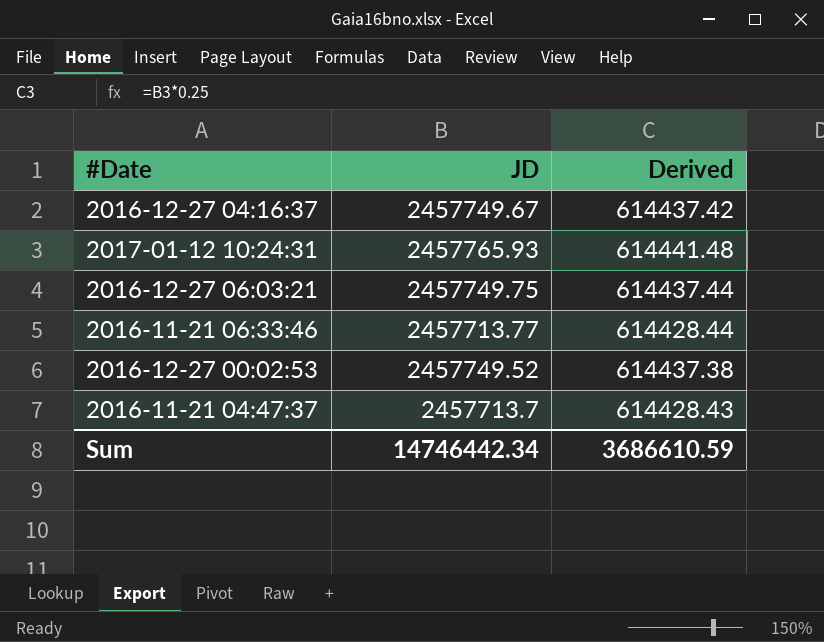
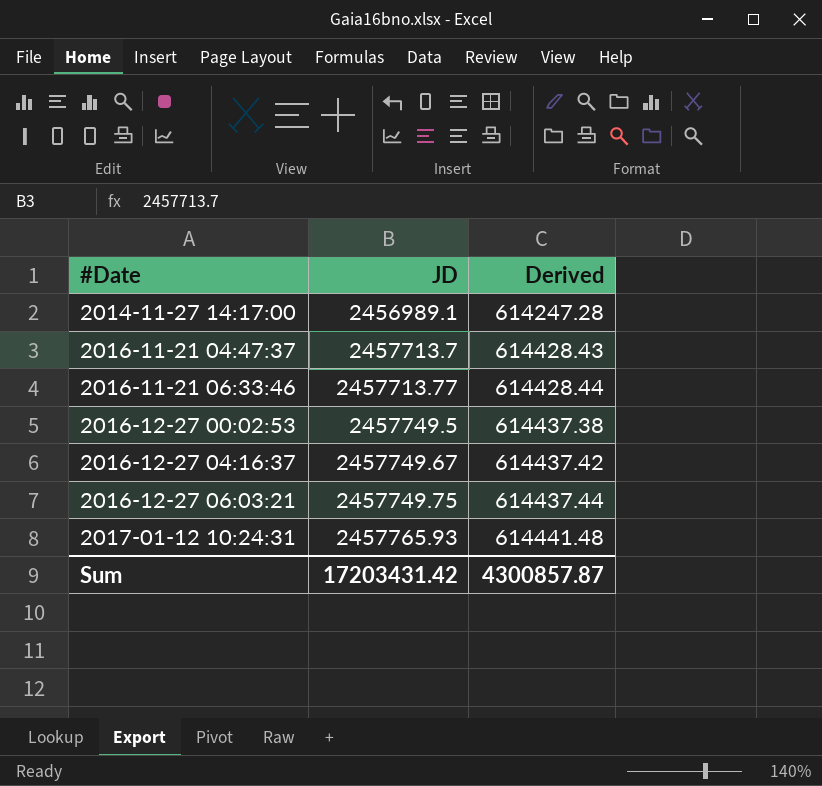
row order: none -> #Date ascending
row 2014-11-27 14:17:00: none -> 2456989.1 | 614247.28
2016-12-27 00:02:53 | JD: 2457749.52 -> 2457749.5
Sum | JD: 14746442.34 -> 17203431.42
Sum | Derived: 3686610.59 -> 4300857.87

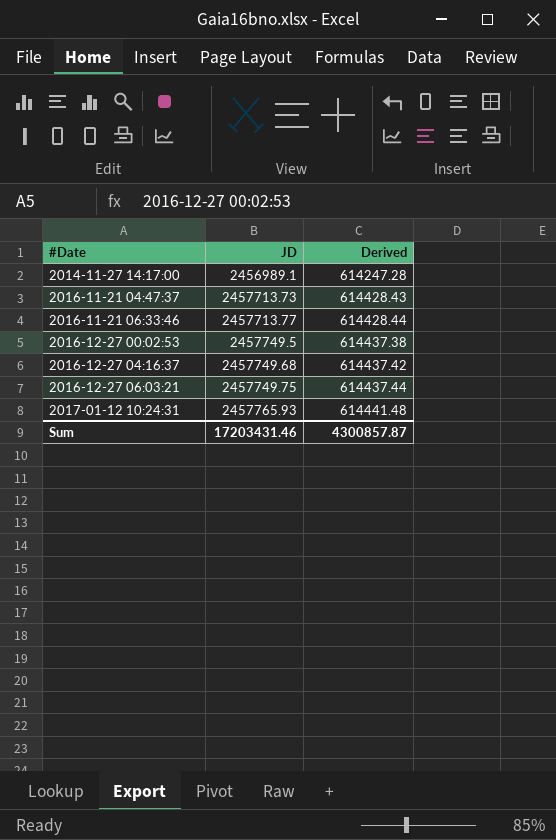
2016-11-21 04:47:37 | JD: 2457713.7 -> 2457713.73
2016-12-27 04:16:37 | JD: 2457749.67 -> 2457749.68
Sum | JD: 17203431.42 -> 17203431.46

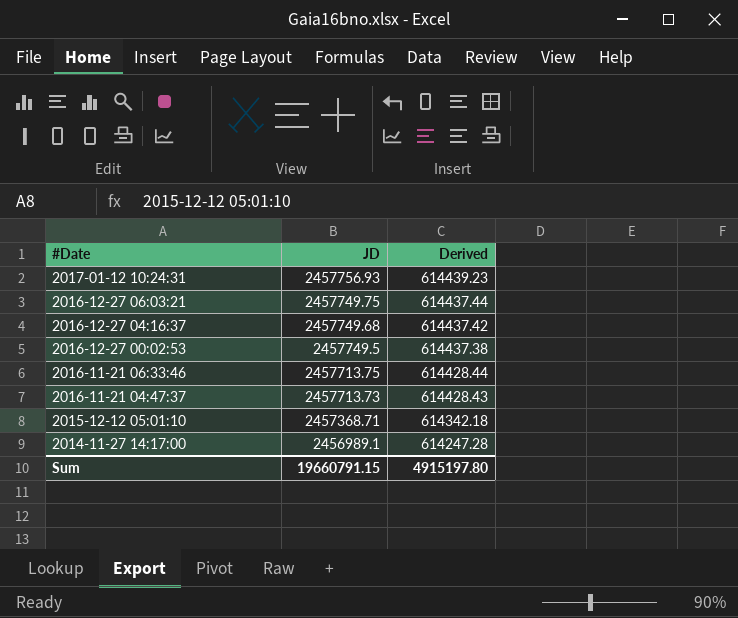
row order: #Date ascending -> #Date descending
2017-01-12 10:24:31 | JD: 2457765.93 -> 2457756.93
2017-01-12 10:24:31 | Derived: 614441.48 -> 614439.23
2016-11-21 06:33:46 | JD: 2457713.77 -> 2457713.75
row 2015-12-12 05:01:10: none -> 2457368.71 | 614342.18
Sum | JD: 17203431.46 -> 19660791.15
Sum | Derived: 4300857.87 -> 4915197.80

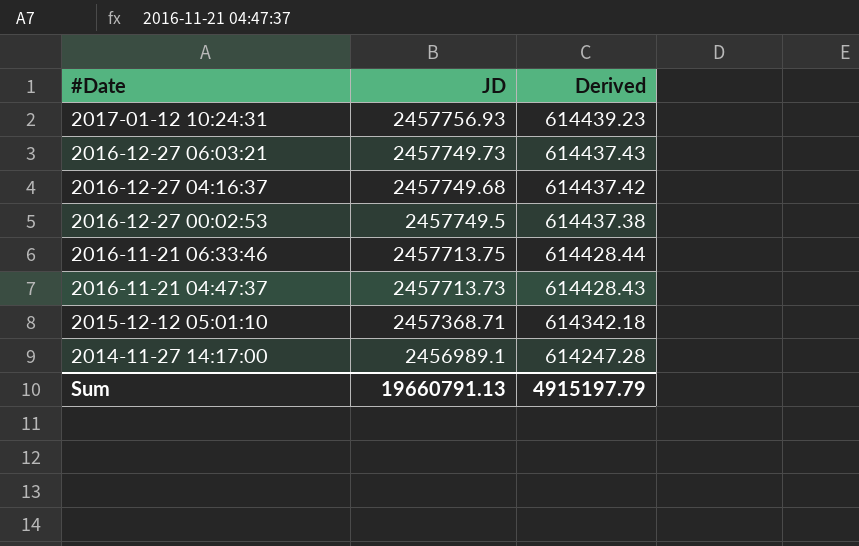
2016-12-27 06:03:21 | JD: 2457749.75 -> 2457749.73
2016-12-27 06:03:21 | Derived: 614437.44 -> 614437.43
Sum | JD: 19660791.15 -> 19660791.13
Sum | Derived: 4915197.80 -> 4915197.79

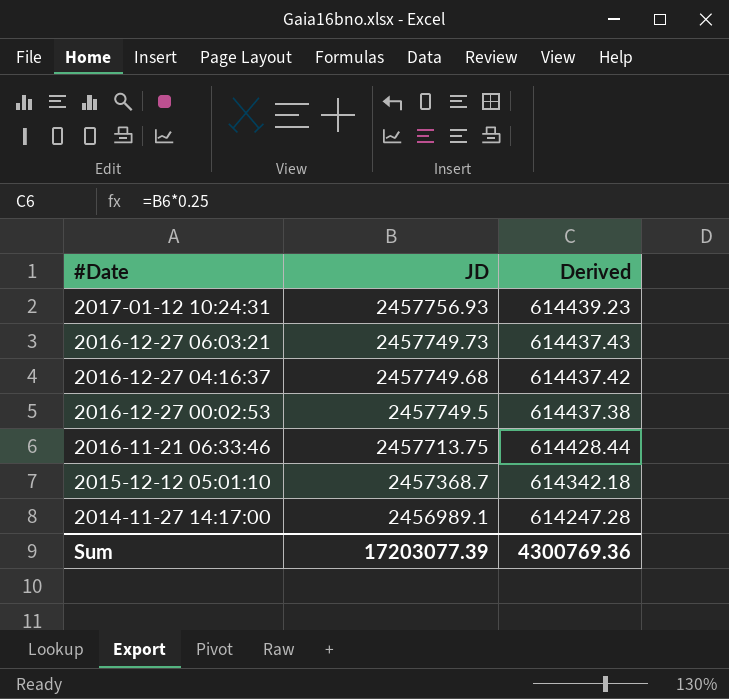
row 2016-11-21 04:47:37: 2457713.73 | 614428.43 -> none
2015-12-12 05:01:10 | JD: 2457368.71 -> 2457368.7
Sum | JD: 19660791.13 -> 17203077.39
Sum | Derived: 4915197.79 -> 4300769.36

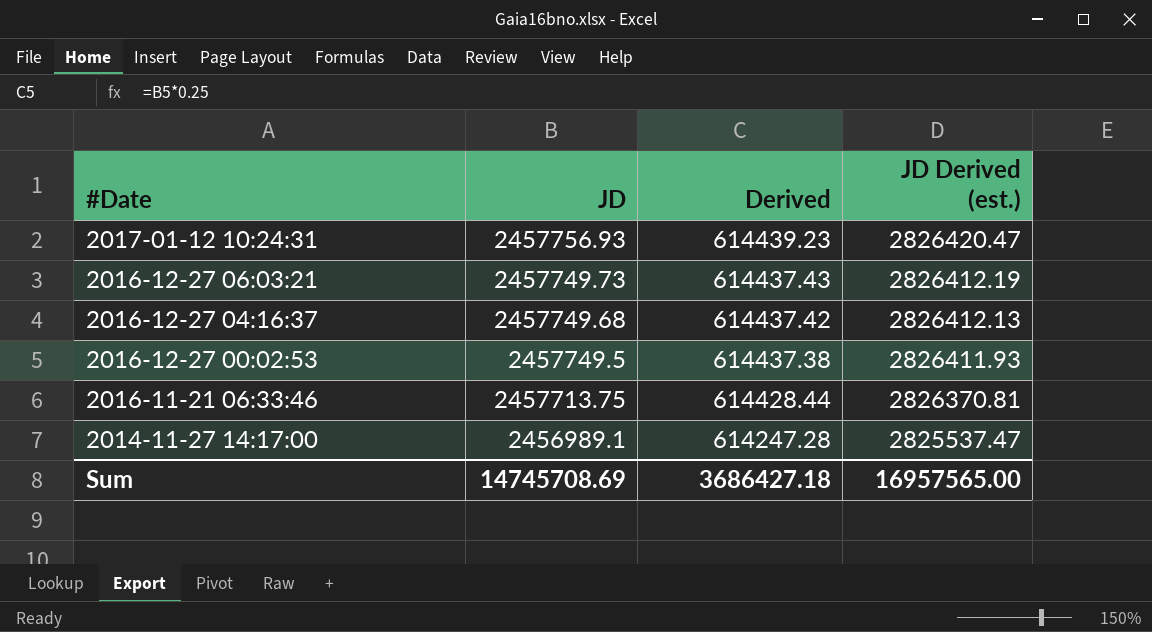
column JD Derived (est.) | formula: none -> [JD] * 1.15
row 2015-12-12 05:01:10: 2457368.7 | 614342.18 -> none
Sum | JD: 17203077.39 -> 14745708.69
Sum | Derived: 4300769.36 -> 3686427.18

